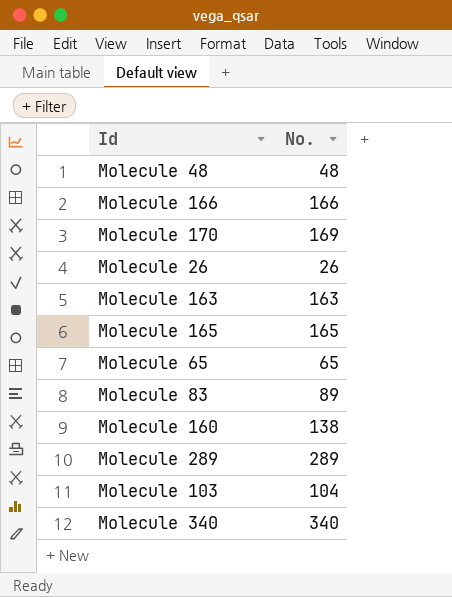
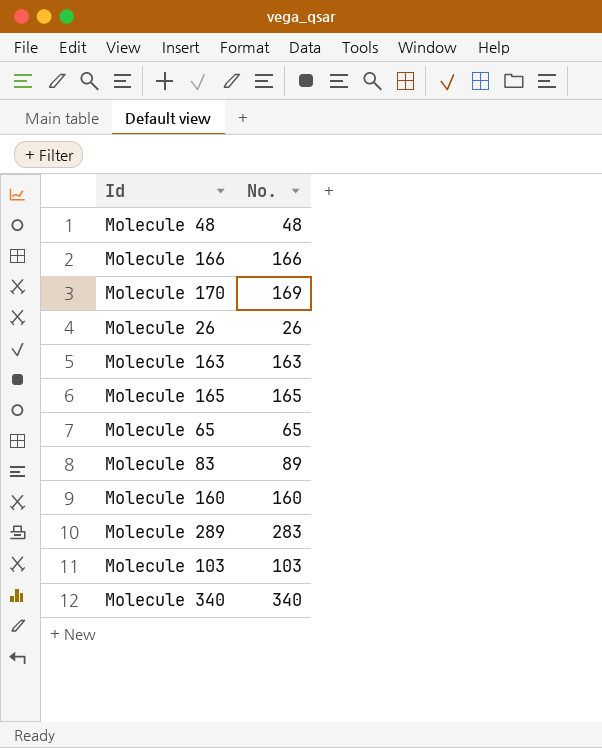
Molecule 160 | No.: 138 -> 160
Molecule 289 | No.: 289 -> 283
Molecule 103 | No.: 104 -> 103

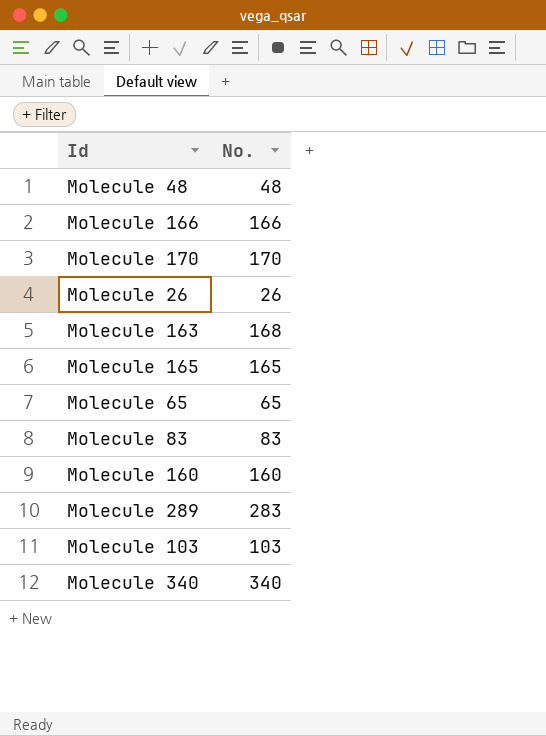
Molecule 170 | No.: 169 -> 170
Molecule 163 | No.: 163 -> 168
Molecule 83 | No.: 89 -> 83

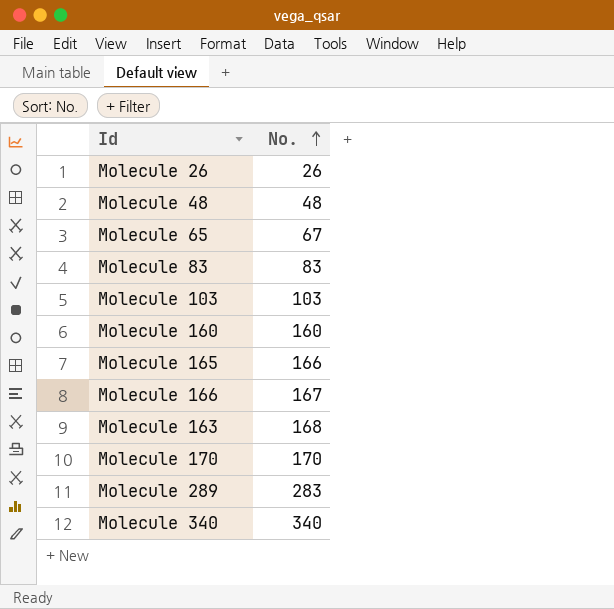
row order: none -> No. ascending
Molecule 65 | No.: 65 -> 67
Molecule 165 | No.: 165 -> 166
Molecule 166 | No.: 166 -> 167

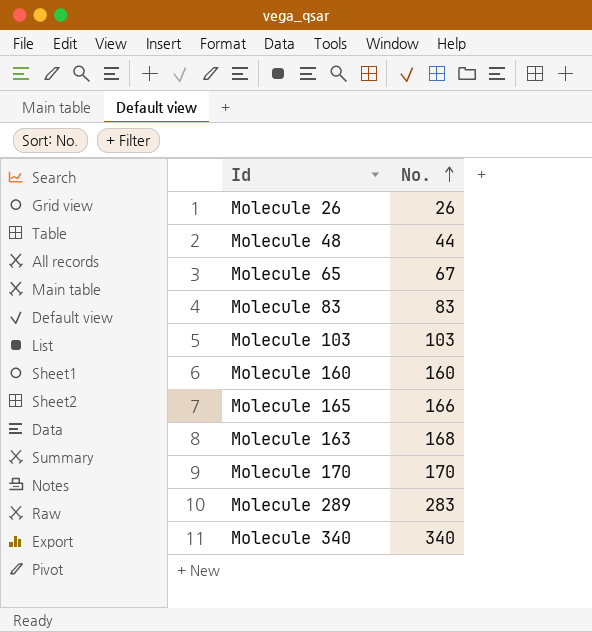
row Molecule 166: 167 -> none
Molecule 48 | No.: 48 -> 44

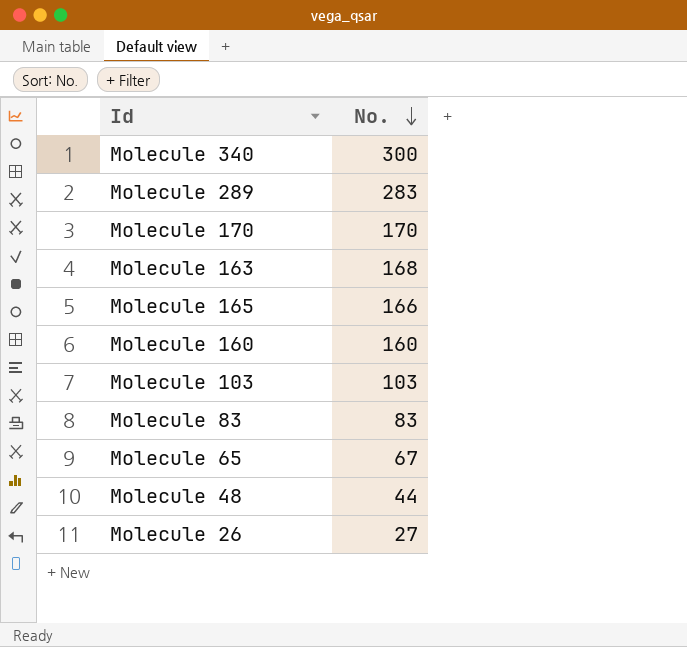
row order: No. ascending -> No. descending
Molecule 340 | No.: 340 -> 300
Molecule 26 | No.: 26 -> 27

